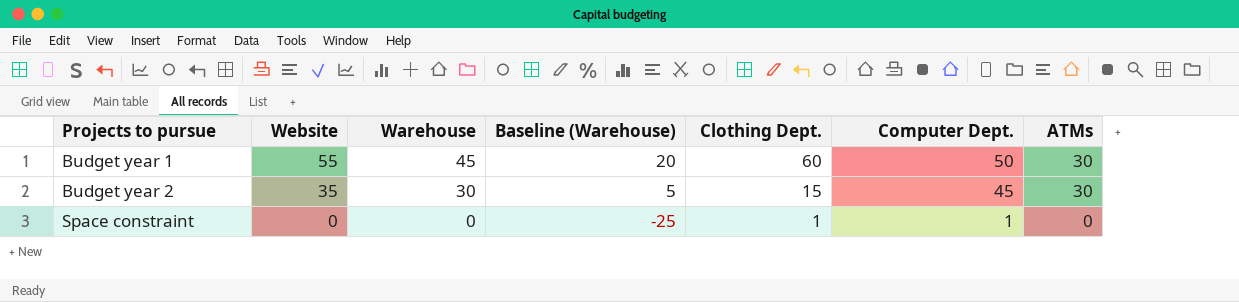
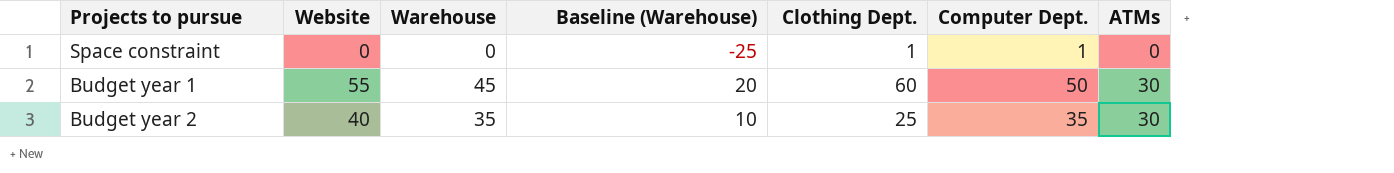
row order: Projects to pursue ascending -> ATMs ascending
Budget year 2 | Website: 35 -> 40
Budget year 2 | Warehouse: 30 -> 35
Budget year 2 | Baseline (Warehouse): 5 -> 10
Budget year 2 | Clothing Dept.: 15 -> 25
Budget year 2 | Computer Dept.: 45 -> 35

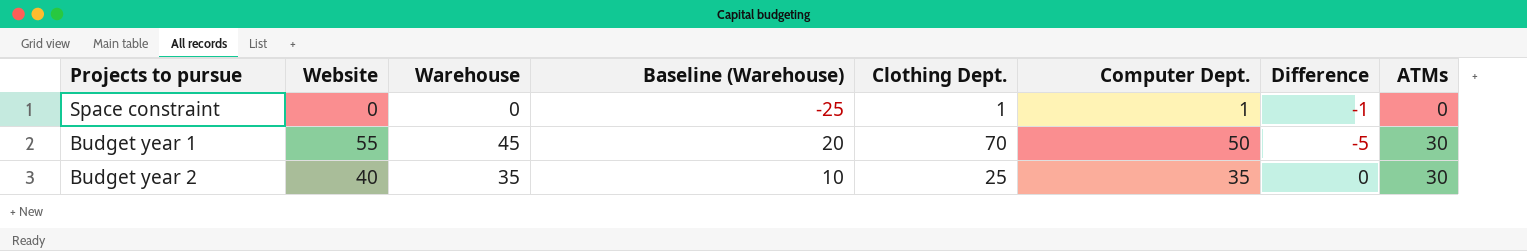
column Difference | formula: none -> [Warehouse] - [Computer Dept.]
Budget year 1 | Clothing Dept.: 60 -> 70

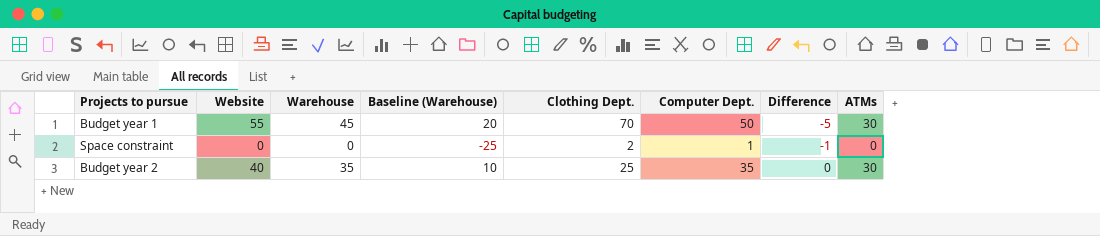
row order: ATMs ascending -> Difference ascending
Space constraint | Clothing Dept.: 1 -> 2

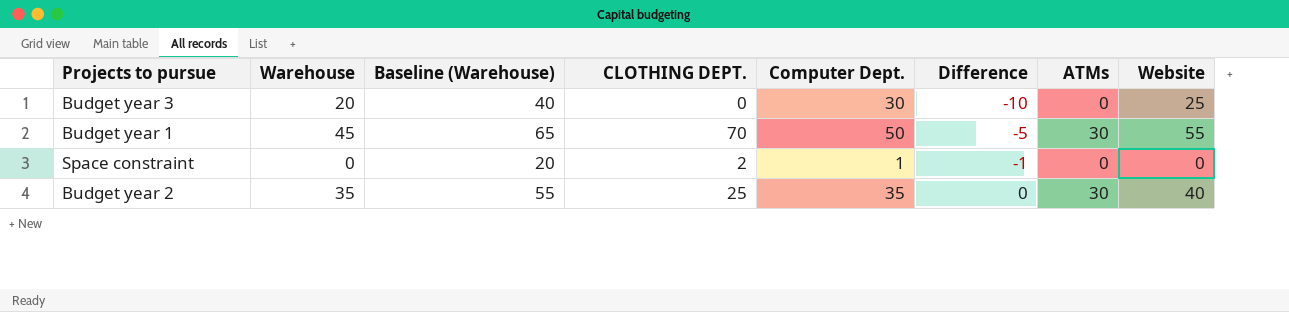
column Baseline (Warehouse) | formula: [Warehouse] - 25 -> [Warehouse] + 20
column name: Clothing Dept. -> CLOTHING DEPT.
column Website | position: 2 -> 8
row Budget year 3: none -> 20 | 40 | 0 | 30 | -10 | 0 | 25

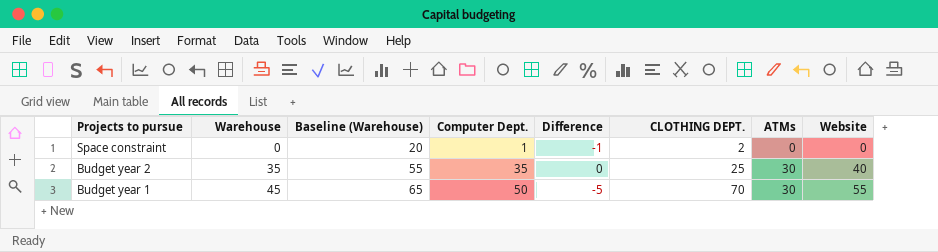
row order: Difference ascending -> Projects to pursue descending
column CLOTHING DEPT. | position: 4 -> 6
row Budget year 3: 20 | 40 | 0 | 30 | -10 | 0 | 25 -> none

